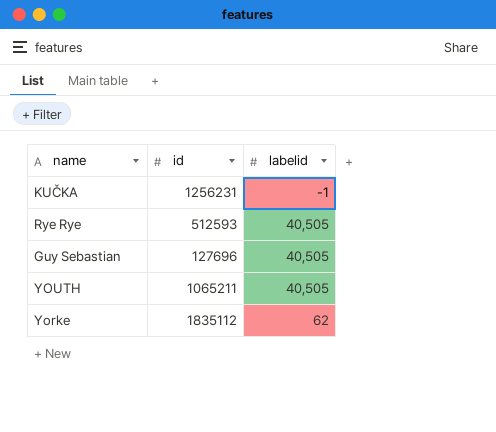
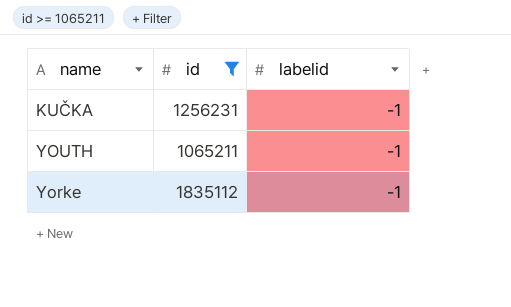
filter: none -> id >= 1065211
YOUTH | labelid: 40,505 -> -1
Yorke | labelid: 62 -> -1

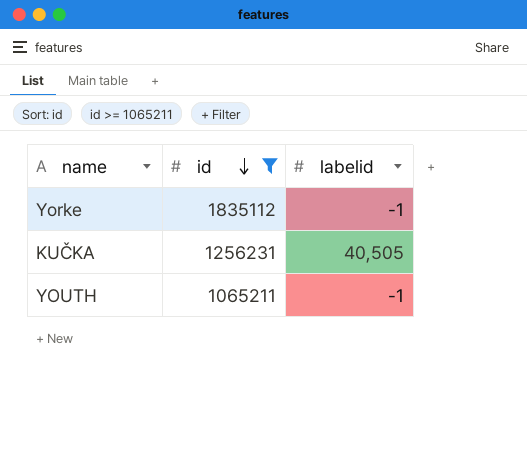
row order: none -> id descending
KUČKA | labelid: -1 -> 40,505

